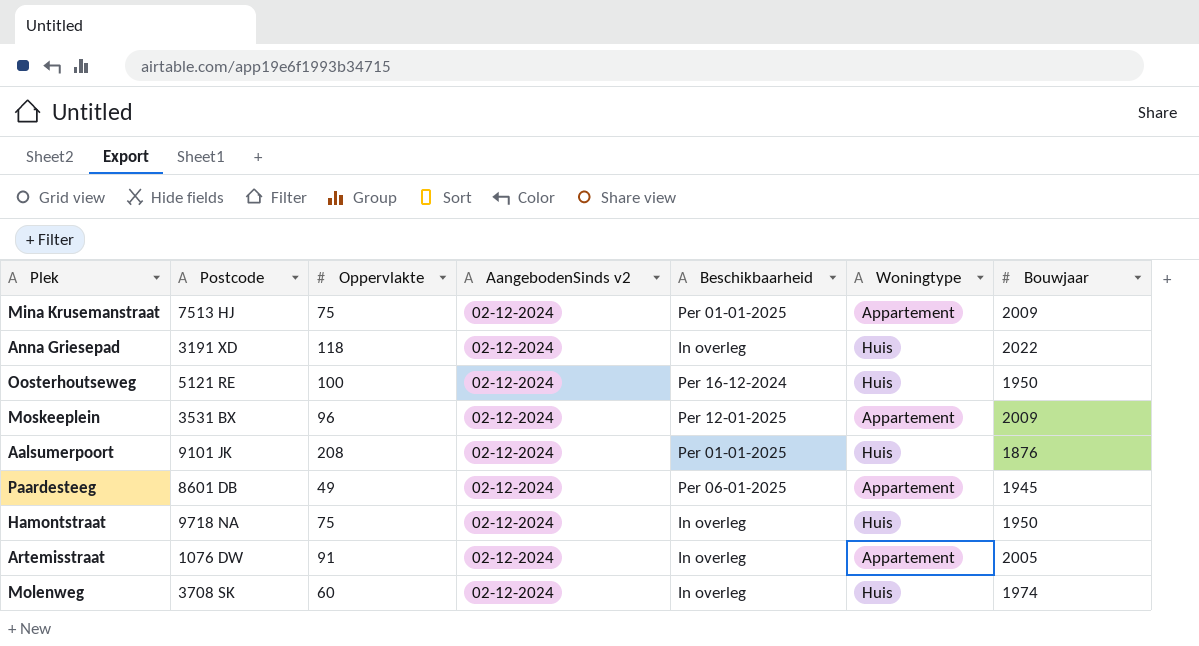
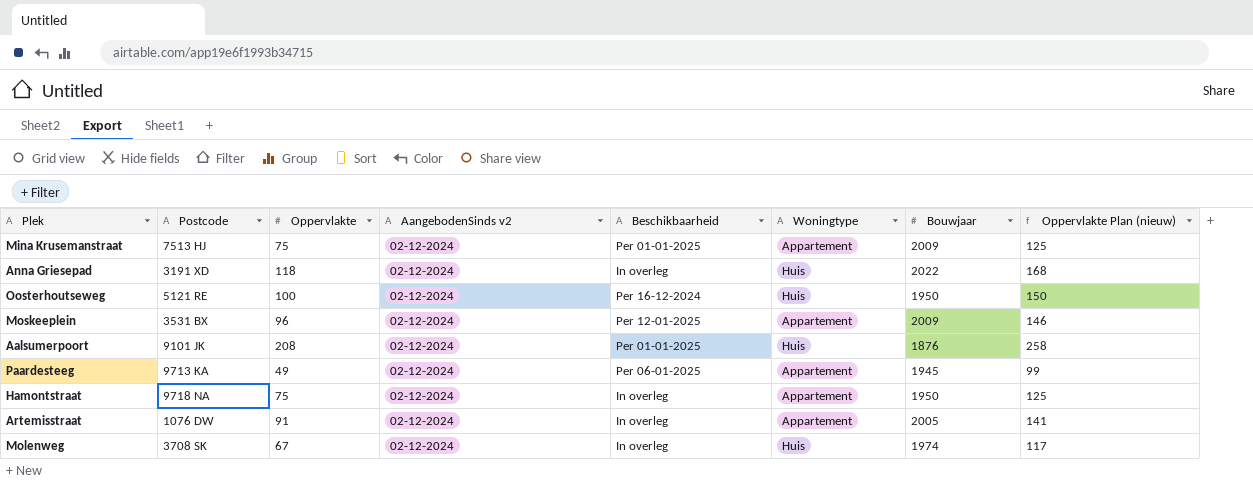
column Oppervlakte Plan (nieuw) | formula: none -> [Oppervlakte] + 50
Paardesteeg | Postcode: 8601 DB -> 9713 KA
Hamontstraat | Woningtype: Huis -> Appartement
Molenweg | Oppervlakte: 60 -> 67

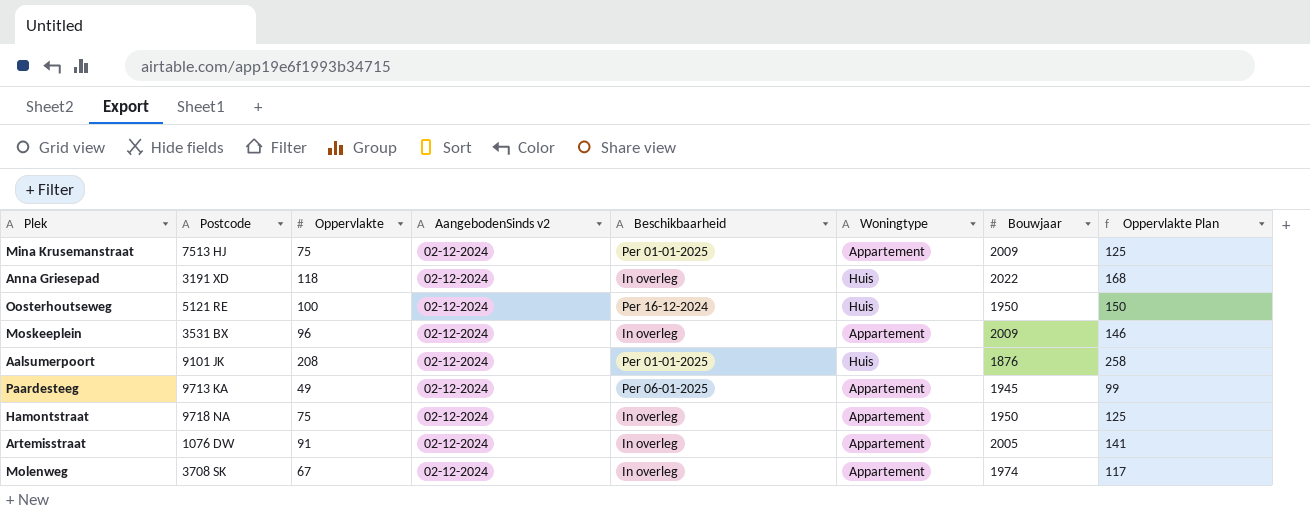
column name: Oppervlakte Plan (nieuw) -> Oppervlakte Plan
Moskeeplein | Beschikbaarheid: Per 12-01-2025 -> In overleg
Molenweg | Woningtype: Huis -> Appartement

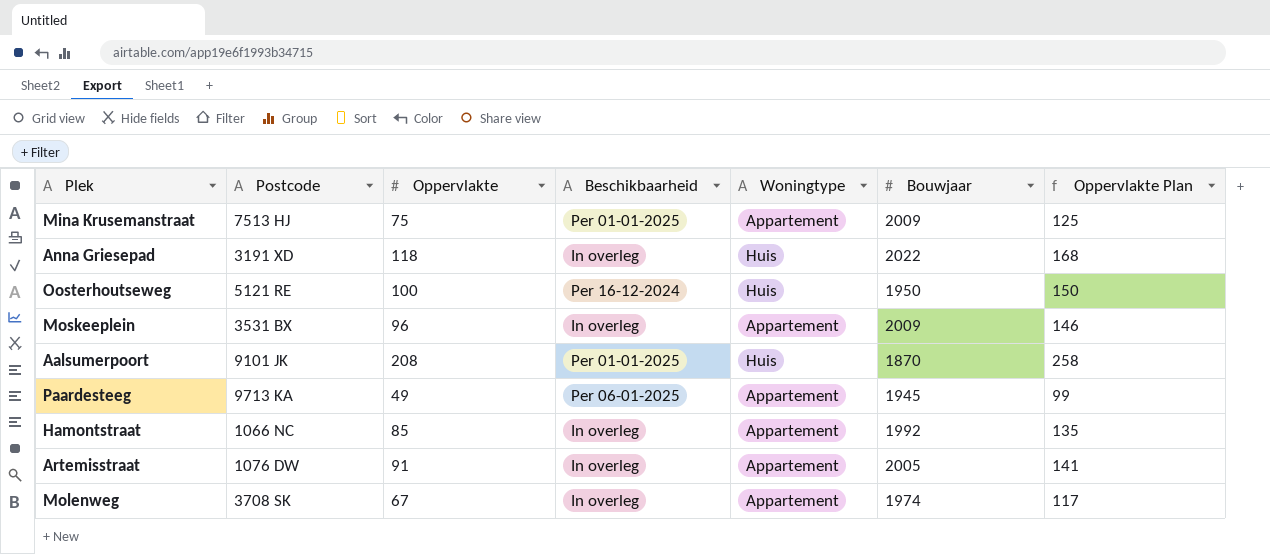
column AangebodenSinds v2 | position: 4 -> none
Aalsumerpoort | Bouwjaar: 1876 -> 1870
Hamontstraat | Postcode: 9718 NA -> 1066 NC
Hamontstraat | Oppervlakte: 75 -> 85
Hamontstraat | Bouwjaar: 1950 -> 1992
Hamontstraat | Oppervlakte Plan: 125 -> 135

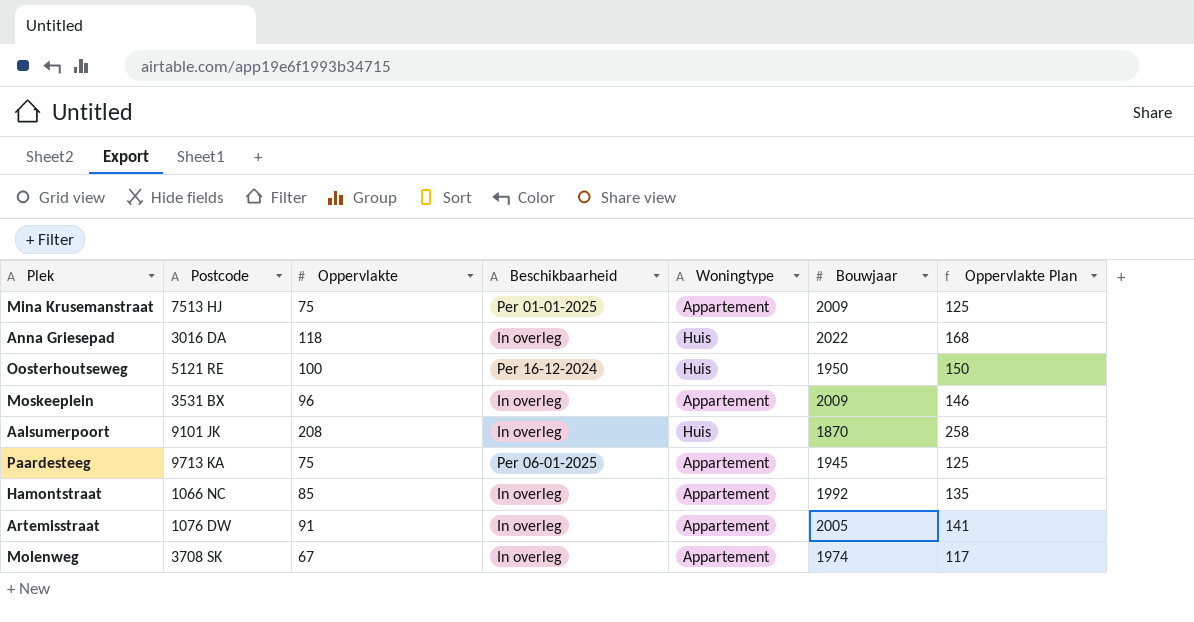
Anna Griesepad | Postcode: 3191 XD -> 3016 DA
Aalsumerpoort | Beschikbaarheid: Per 01-01-2025 -> In overleg
Paardesteeg | Oppervlakte: 49 -> 75
Paardesteeg | Oppervlakte Plan: 99 -> 125

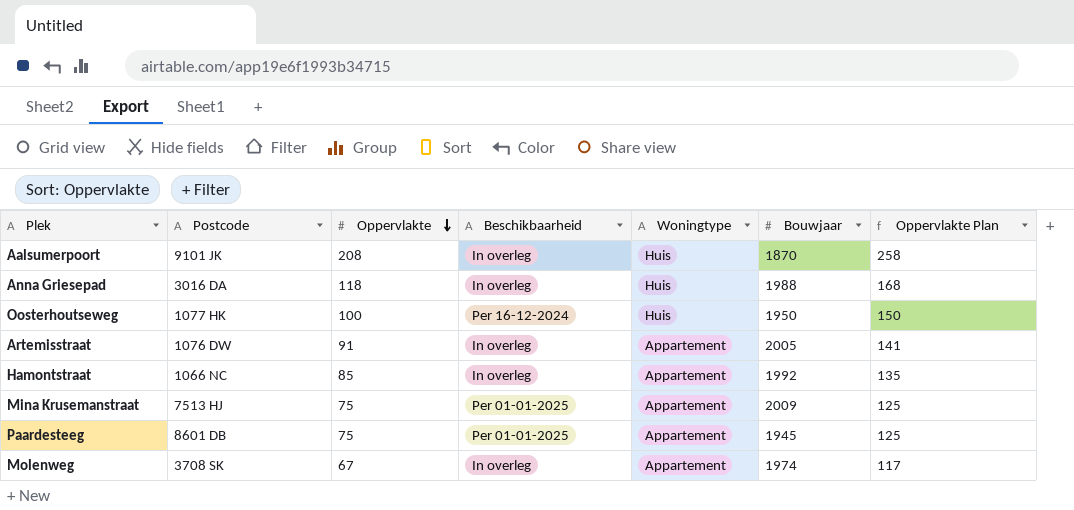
row order: none -> Oppervlakte descending
row Moskeeplein: 3531 BX | 96 | In overleg | Appartement | 2009 | 146 -> none
Anna Griesepad | Bouwjaar: 2022 -> 1988
Oosterhoutseweg | Postcode: 5121 RE -> 1077 HK
Paardesteeg | Postcode: 9713 KA -> 8601 DB
Paardesteeg | Beschikbaarheid: Per 06-01-2025 -> Per 01-01-2025

